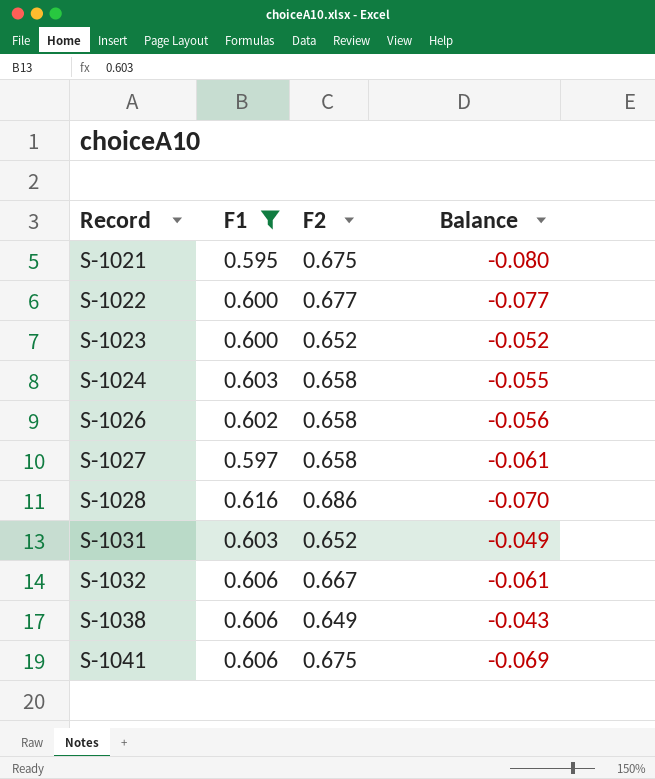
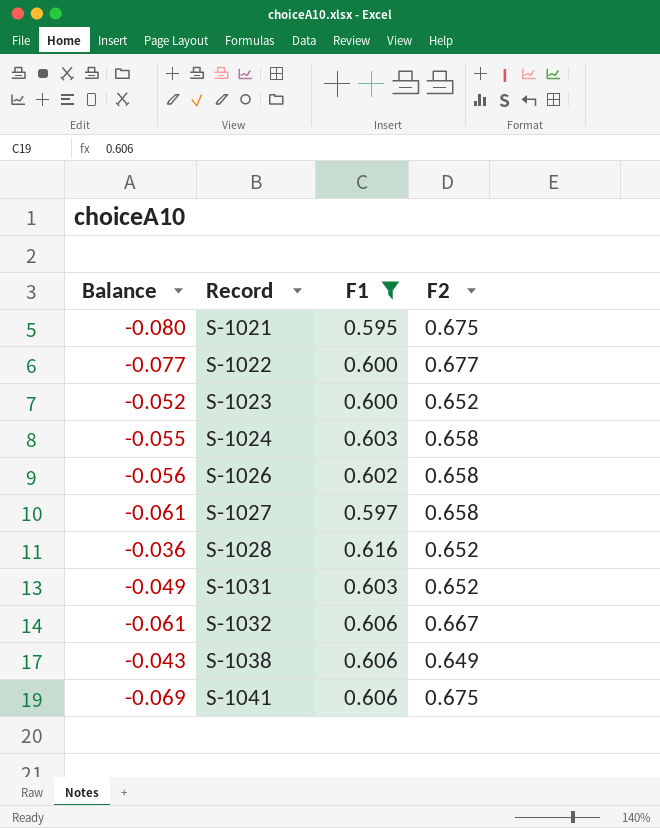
column Balance | position: 4 -> 1
S-1028 | Balance: -0.070 -> -0.036
S-1028 | F2: 0.686 -> 0.652

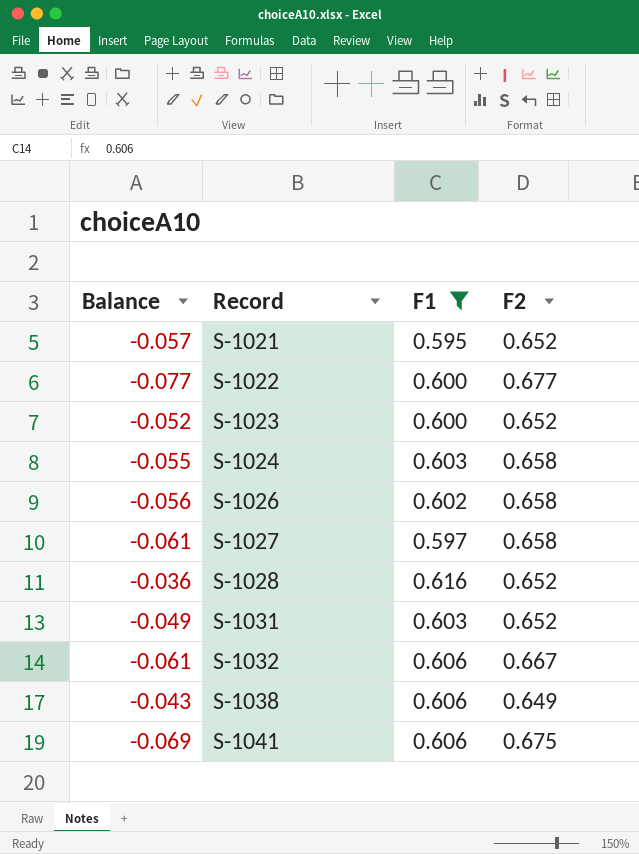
S-1021 | Balance: -0.080 -> -0.057
S-1021 | F2: 0.675 -> 0.652

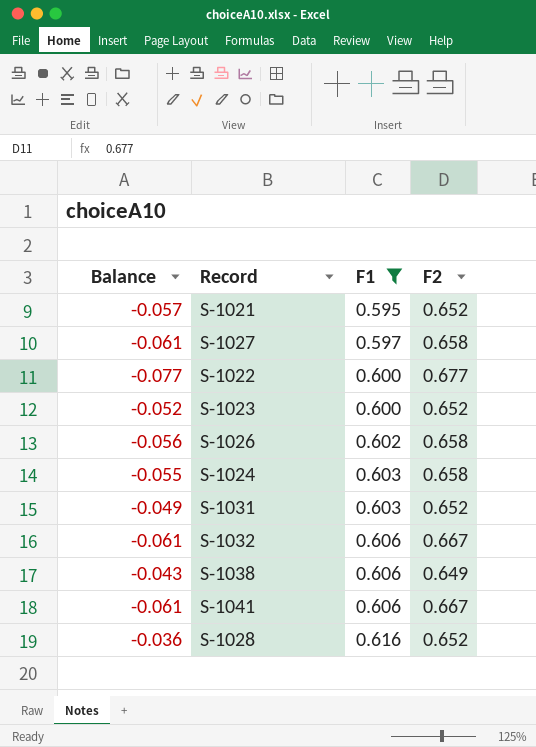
row order: Record ascending -> F1 ascending
S-1041 | Balance: -0.069 -> -0.061
S-1041 | F2: 0.675 -> 0.667

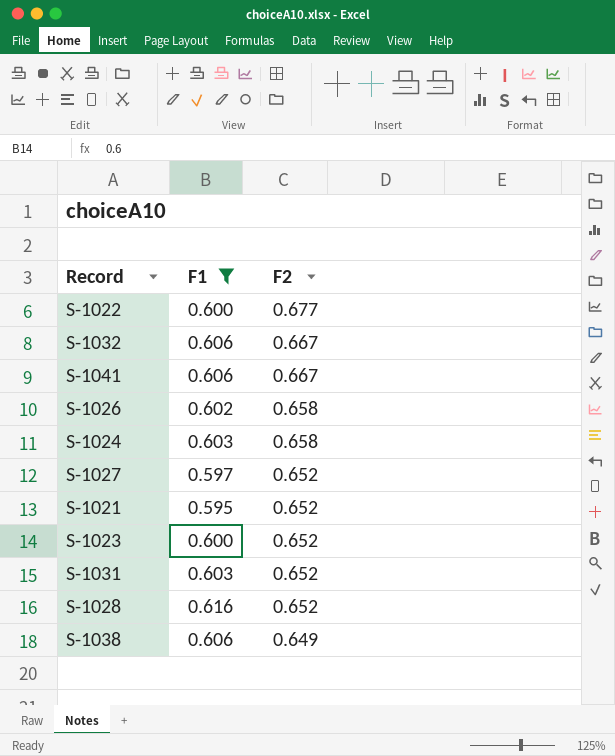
row order: F1 ascending -> F2 descending
column Balance | formula: [F1] - [F2] -> none
S-1027 | F2: 0.658 -> 0.652

